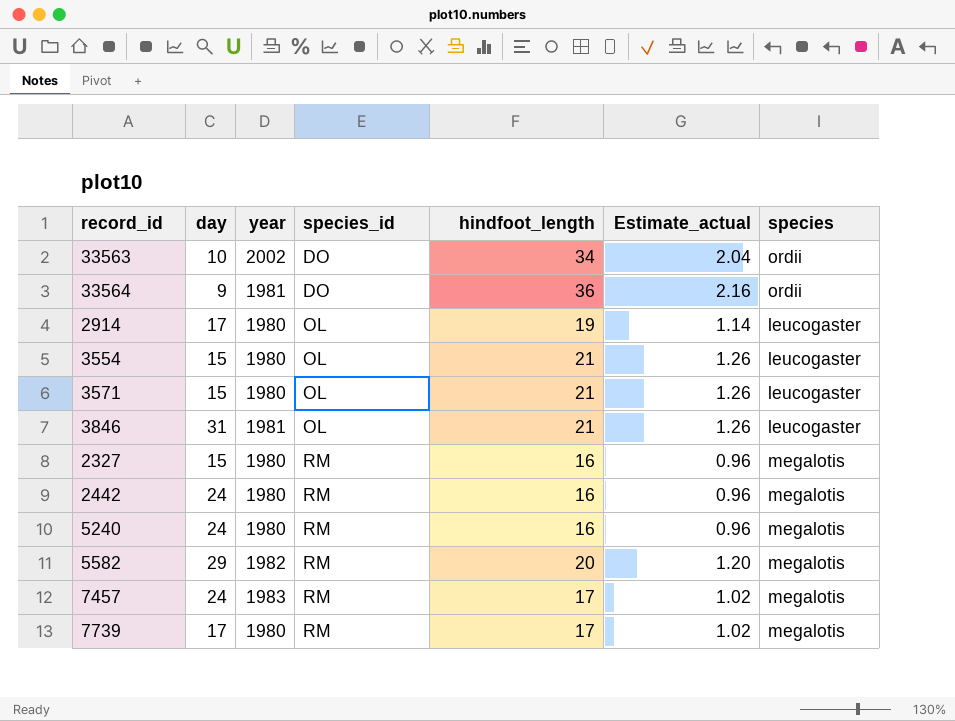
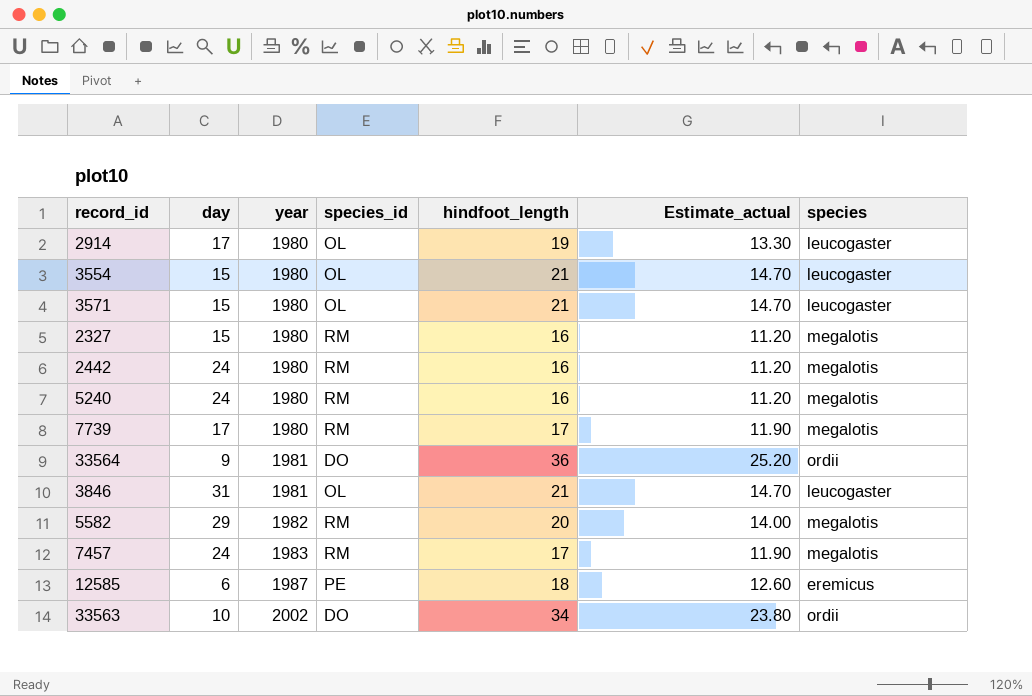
row order: species_id ascending -> year ascending
column Estimate_actual | formula: [hindfoot_length] * 0.06 -> [hindfoot_length] * 0.7
row 12585: none -> 6 | 1987 | PE | 18 | 12.60 | eremicus

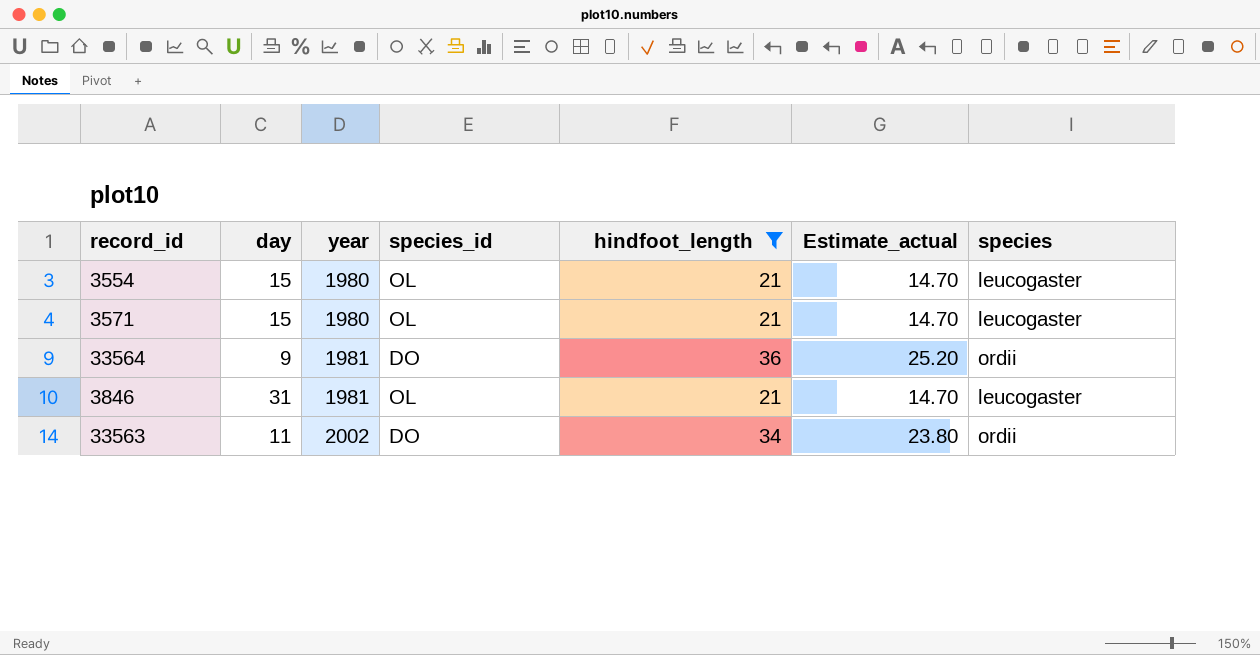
filter: none -> hindfoot_length >= 21
33563 | day: 10 -> 11

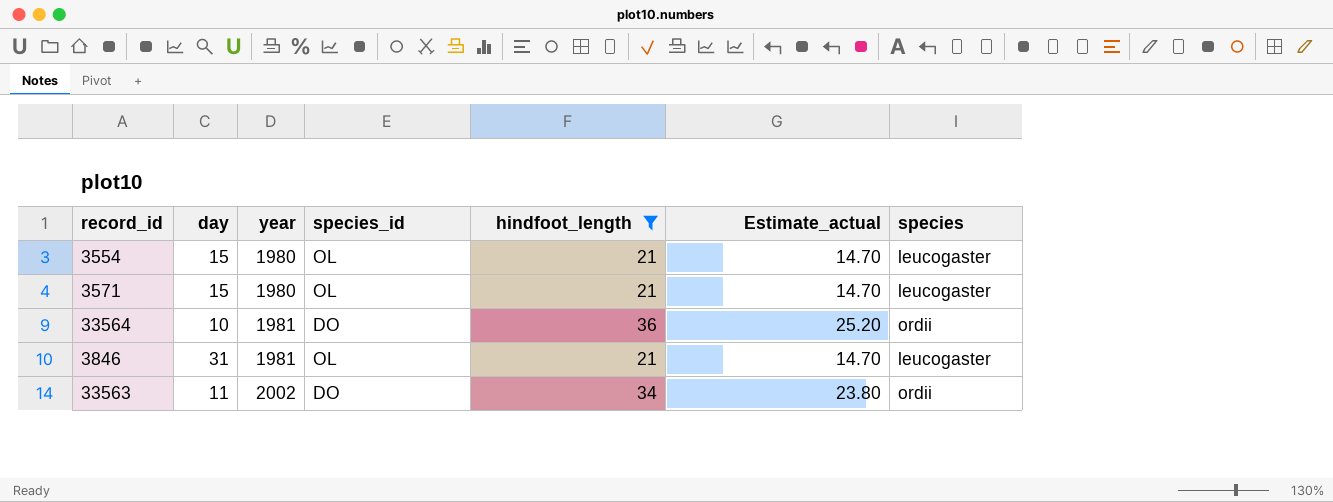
33564 | day: 9 -> 10

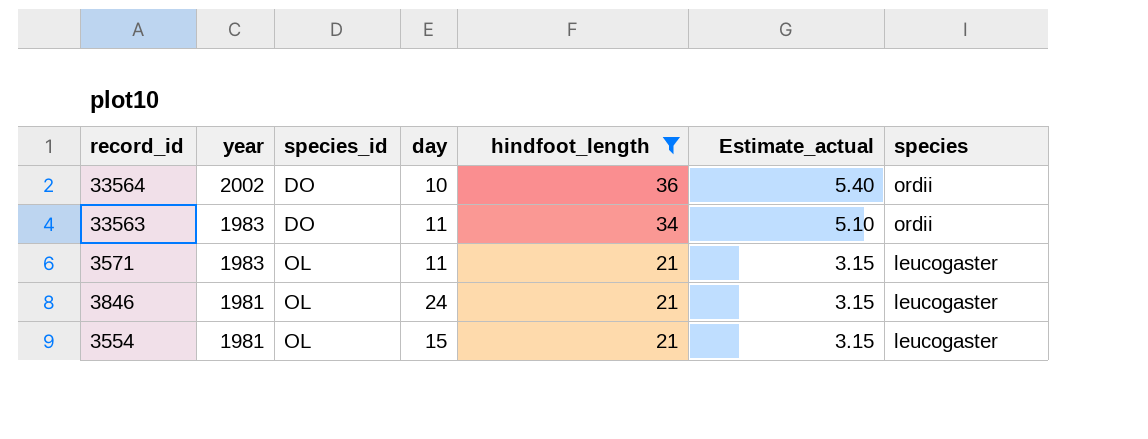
row order: year ascending -> year descending
column day | position: 2 -> 4
column Estimate_actual | formula: [hindfoot_length] * 0.7 -> [hindfoot_length] * 0.15
33564 | year: 1981 -> 2002
33563 | year: 2002 -> 1983
3571 | year: 1980 -> 1983
3571 | day: 15 -> 11
3846 | day: 31 -> 24
3554 | year: 1980 -> 1981

